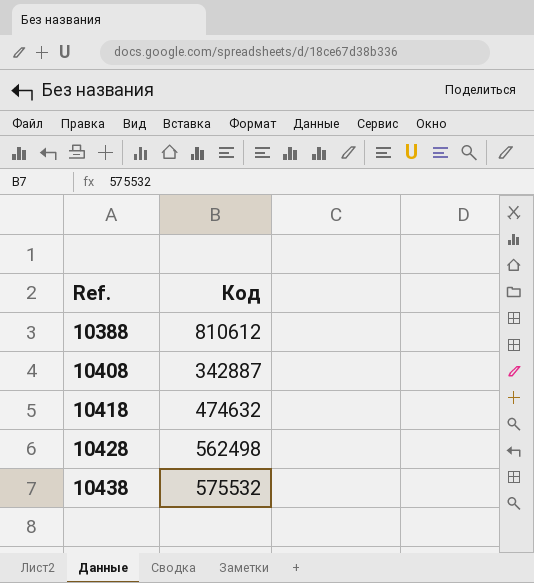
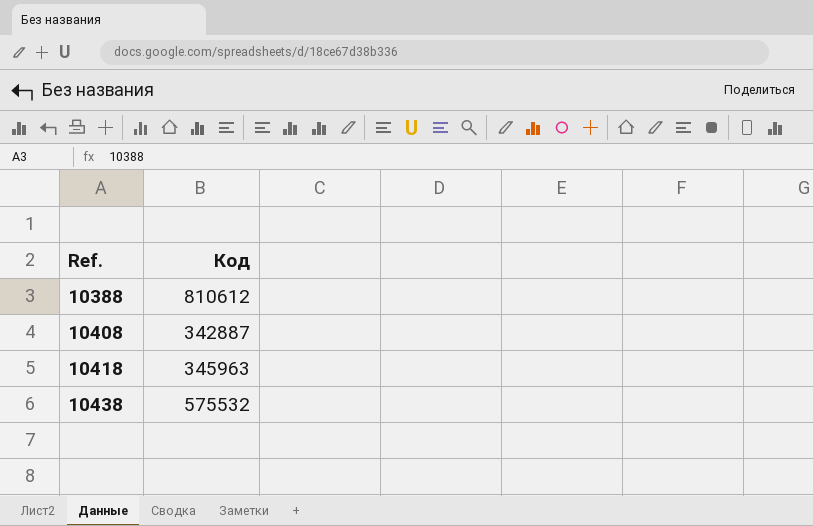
row 10428: 562498 -> none
10418 | Код: 474632 -> 345963

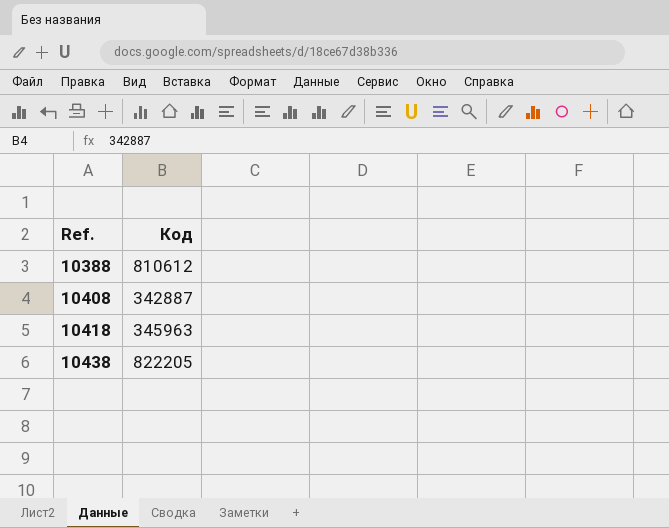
10438 | Код: 575532 -> 822205

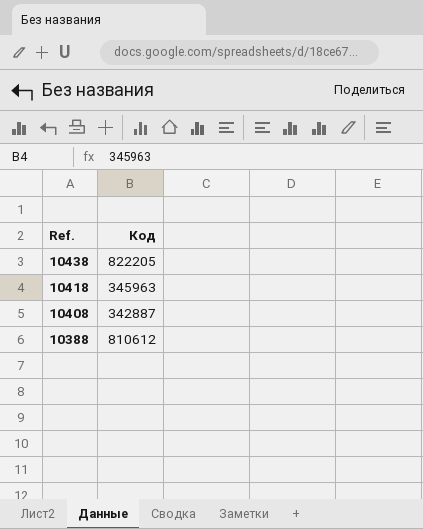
row order: Ref. ascending -> Ref. descending

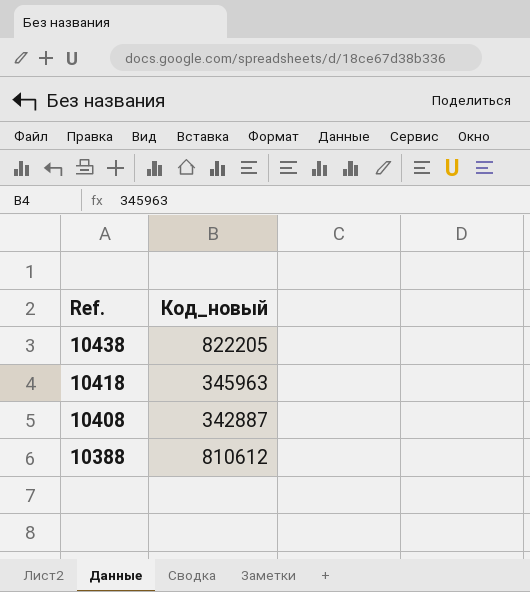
column name: Код -> Код_новый

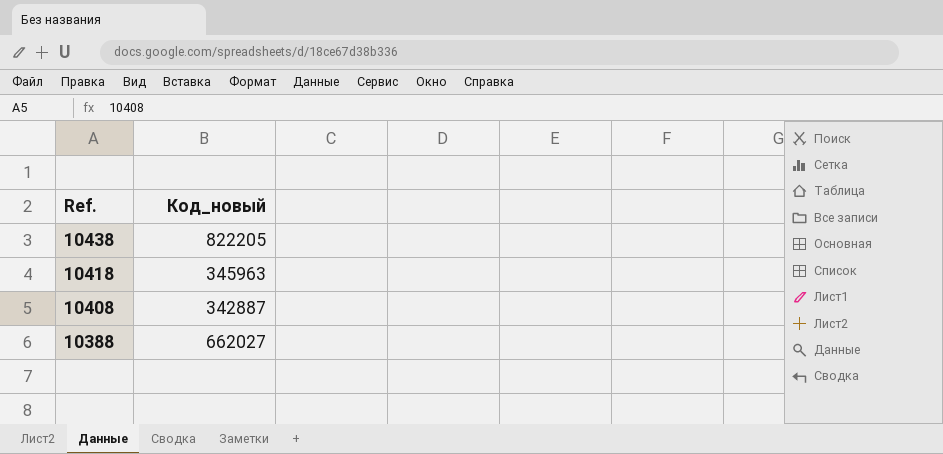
10388 | Код_новый: 810612 -> 662027

